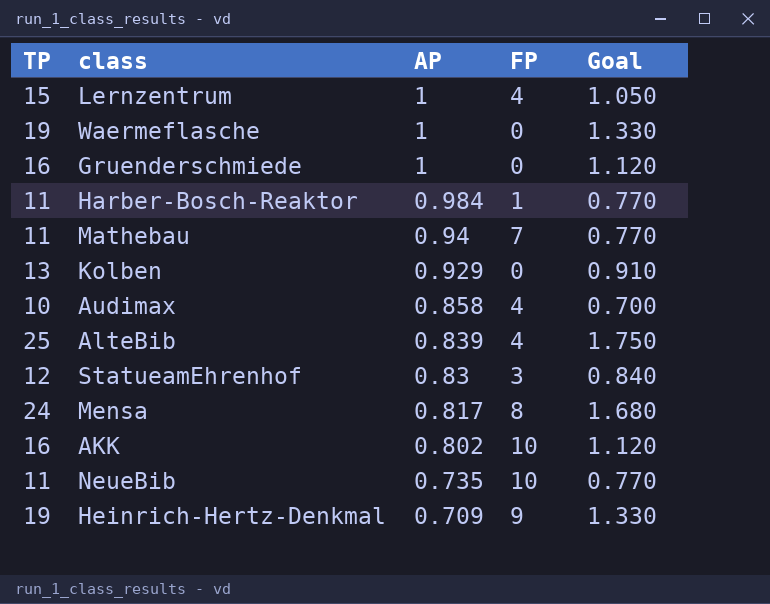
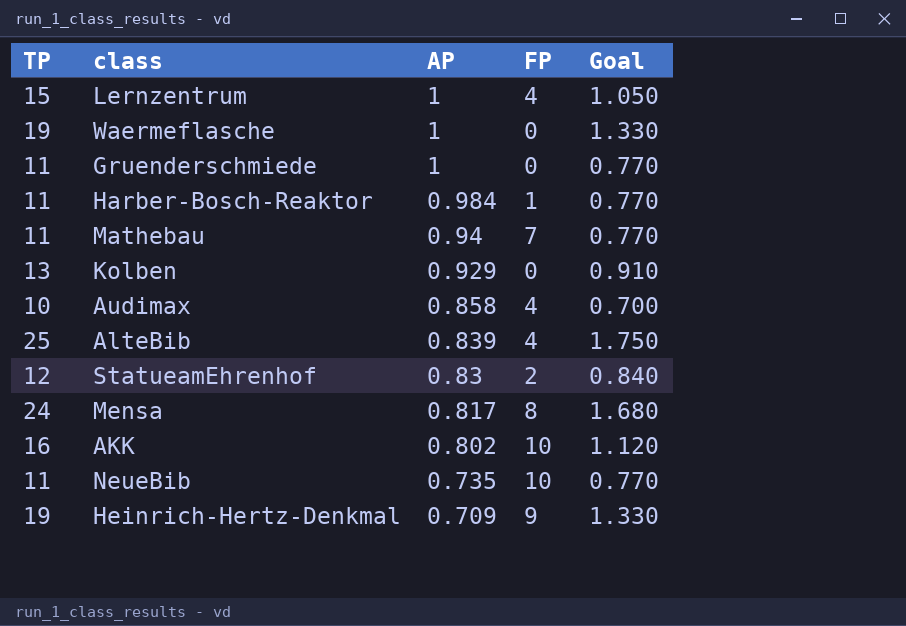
Gruenderschmiede | TP: 16 -> 11
Gruenderschmiede | Goal: 1.120 -> 0.770
StatueamEhrenhof | FP: 3 -> 2

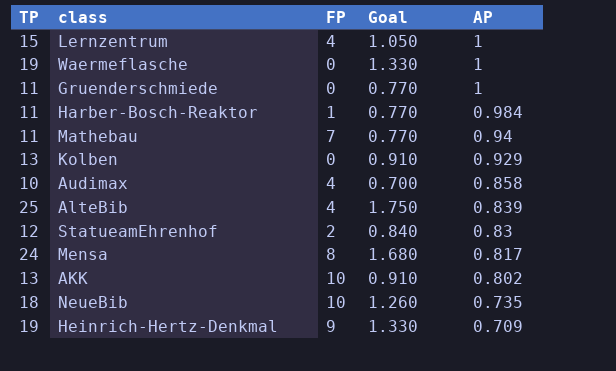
column AP | position: 3 -> 5
AKK | TP: 16 -> 13
AKK | Goal: 1.120 -> 0.910
NeueBib | TP: 11 -> 18
NeueBib | Goal: 0.770 -> 1.260

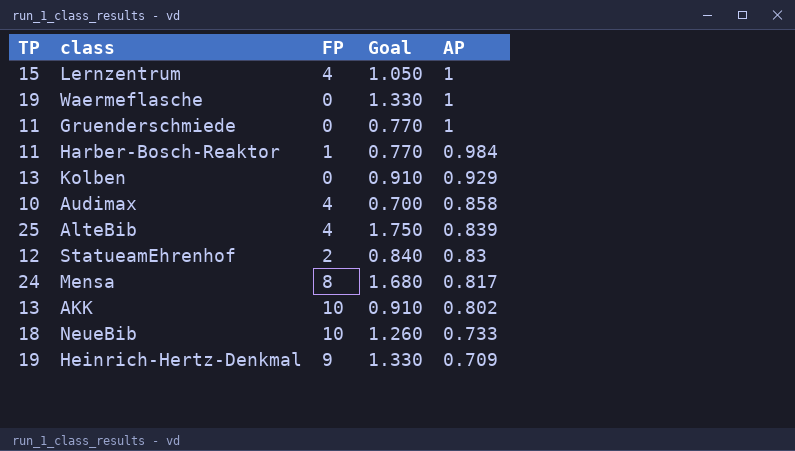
row Mathebau: 11 | 7 | 0.770 | 0.94 -> none
NeueBib | AP: 0.735 -> 0.733

